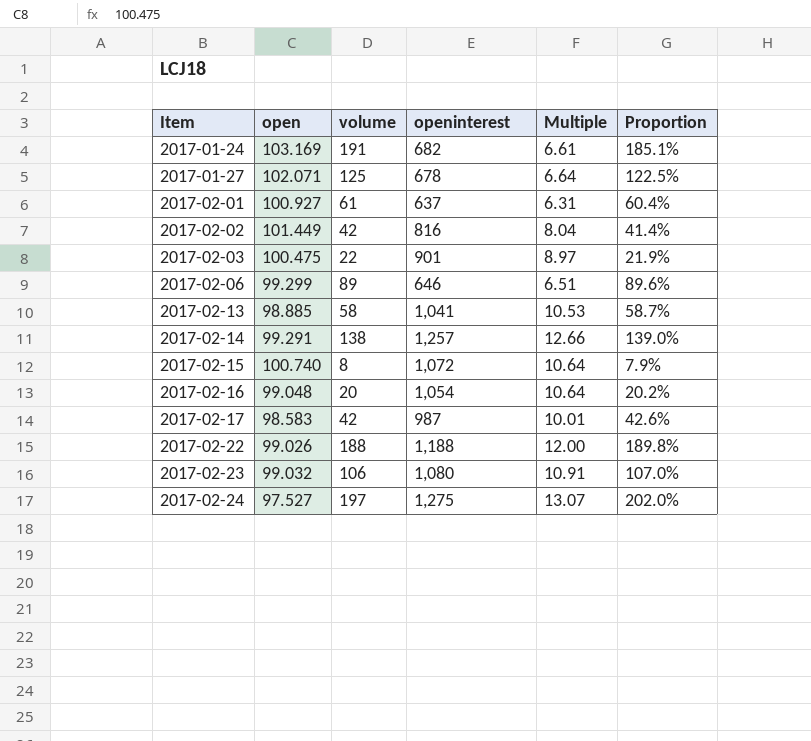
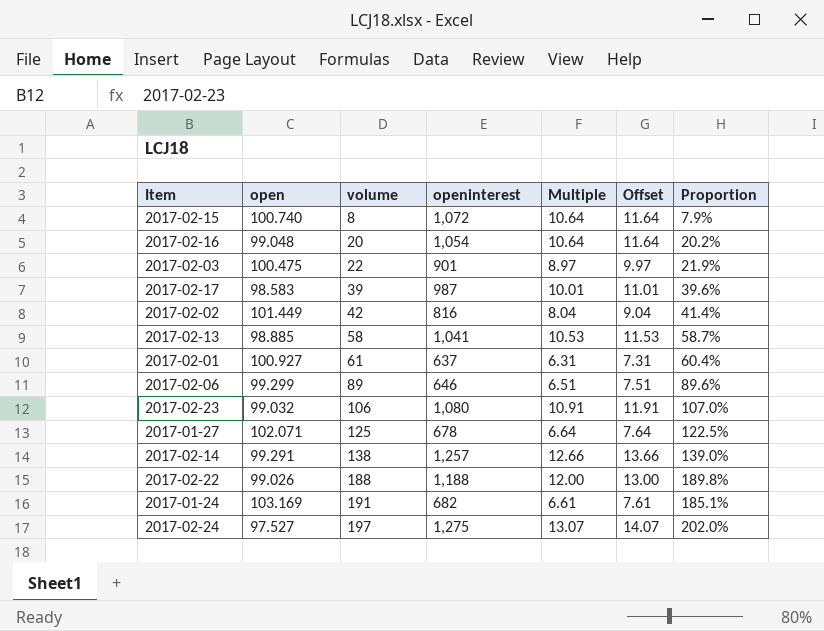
row order: Item ascending -> volume ascending
column Offset | formula: none -> [Multiple] + 1
2017-02-17 | volume: 42 -> 39
2017-02-17 | Proportion: 42.6% -> 39.6%

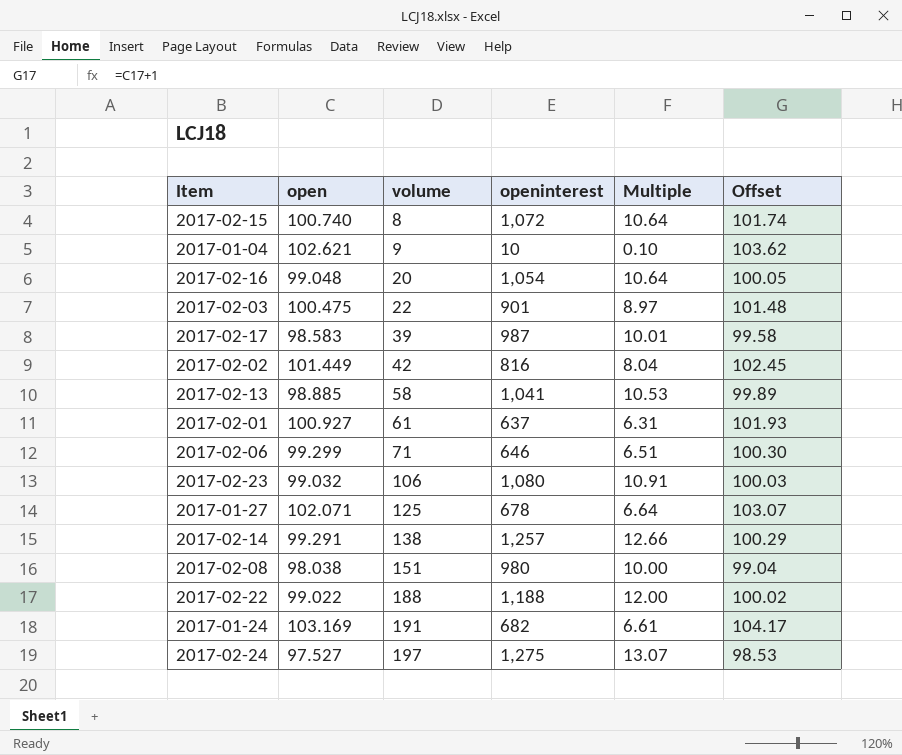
column Proportion | formula: [volume] / [open] -> none
column Offset | formula: [Multiple] + 1 -> [open] + 1
row 2017-01-04: none -> 102.621 | 9 | 10 | 0.10 | 103.62
2017-02-06 | volume: 89 -> 71
row 2017-02-08: none -> 98.038 | 151 | 980 | 10.00 | 99.04
2017-02-22 | open: 99.026 -> 99.022

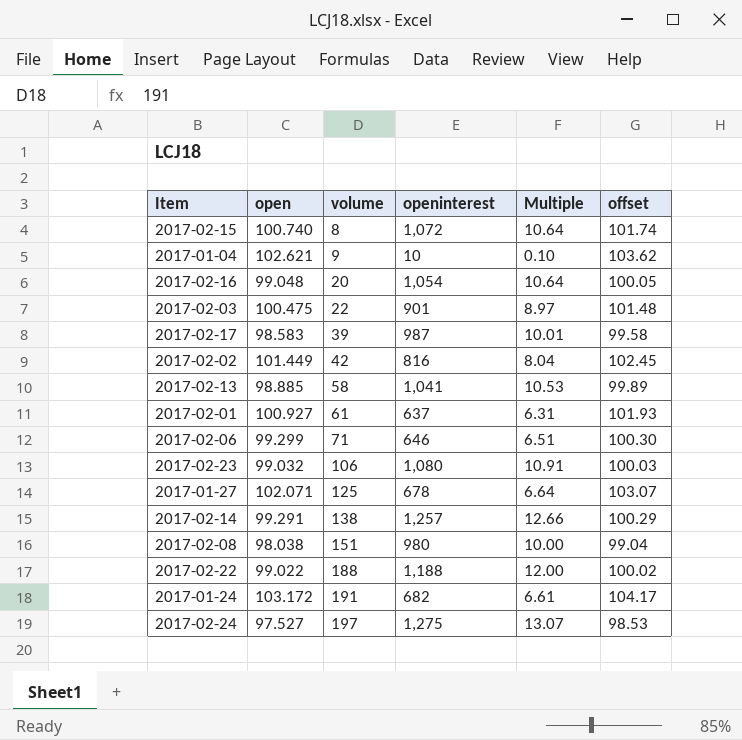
column name: Offset -> offset
2017-01-24 | open: 103.169 -> 103.172

